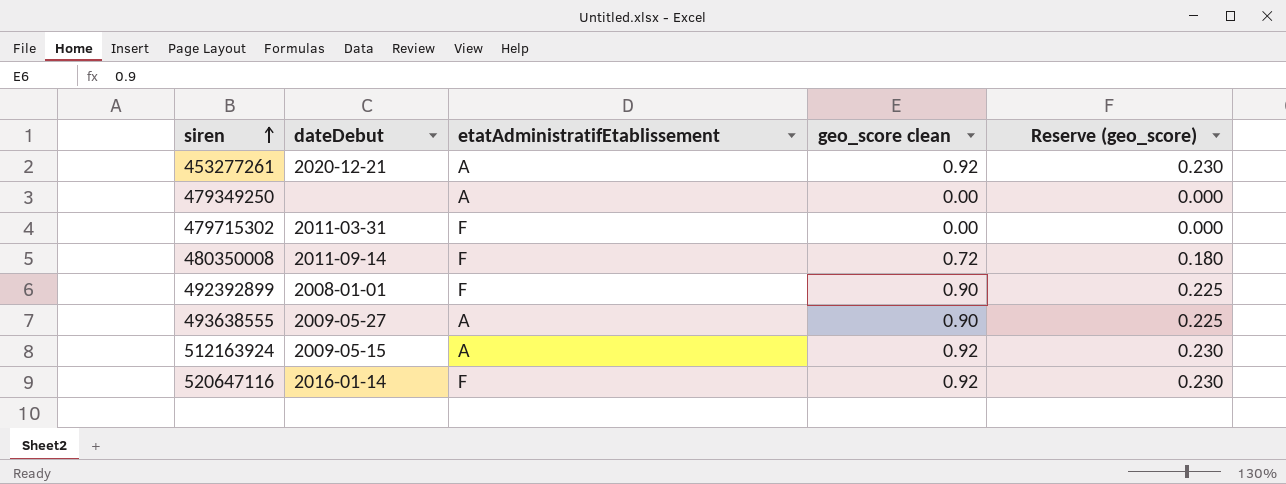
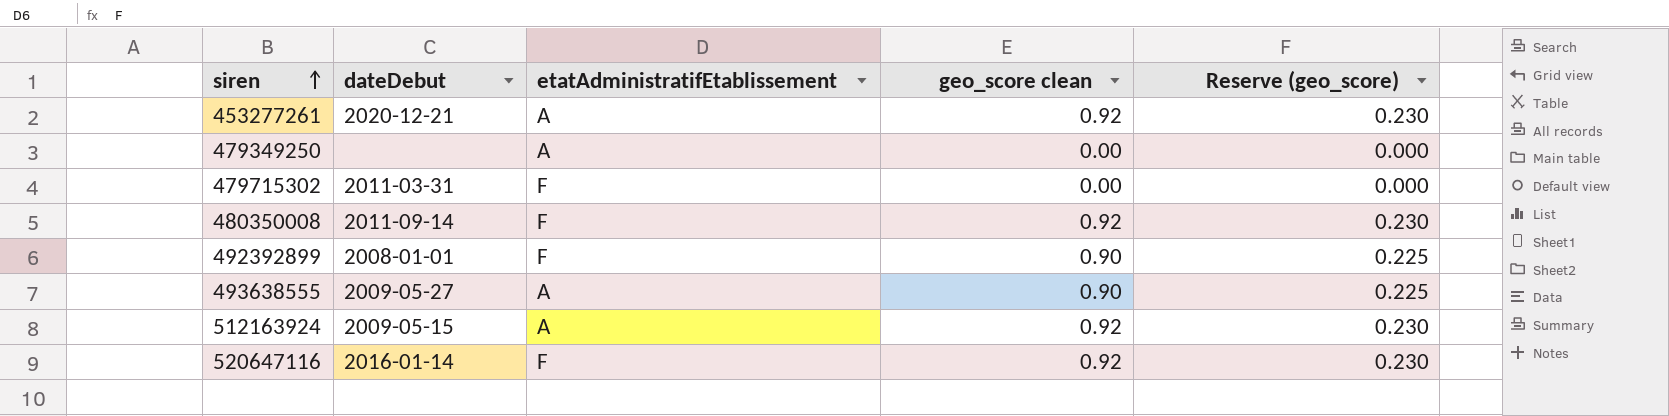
480350008 | geo_score clean: 0.72 -> 0.92
480350008 | Reserve (geo_score): 0.180 -> 0.230

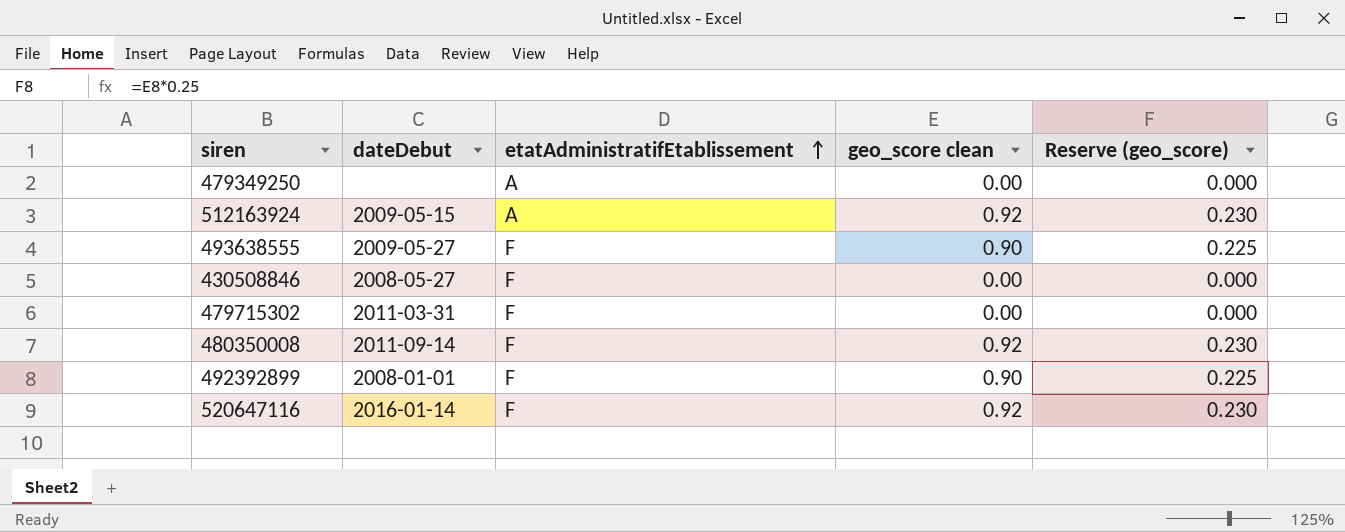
row order: siren ascending -> etatAdministratifEtablissement ascending
row 453277261: 2020-12-21 | A | 0.92 | 0.230 -> none
493638555 | etatAdministratifEtablissement: A -> F
row 430508846: none -> 2008-05-27 | F | 0.00 | 0.000

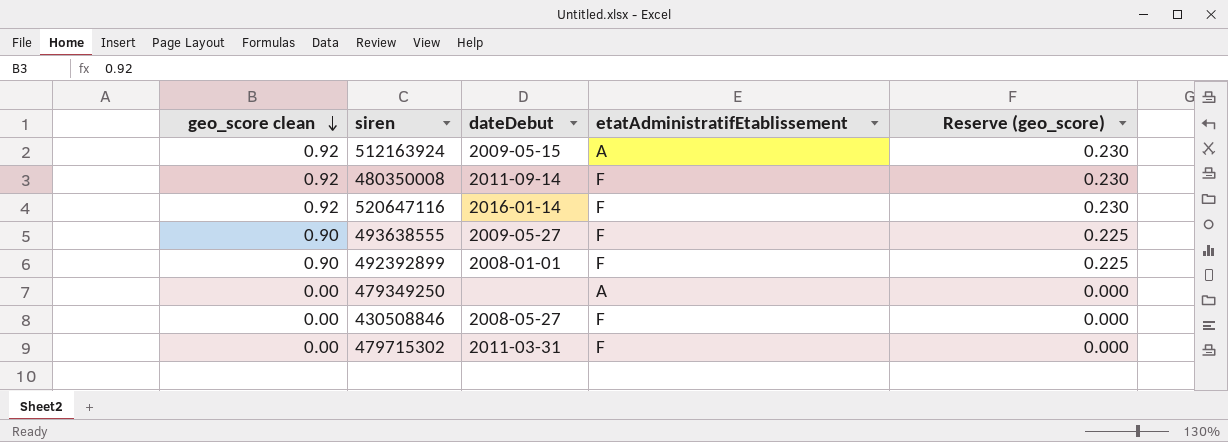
row order: etatAdministratifEtablissement ascending -> geo_score clean descending
column geo_score clean | position: 4 -> 1

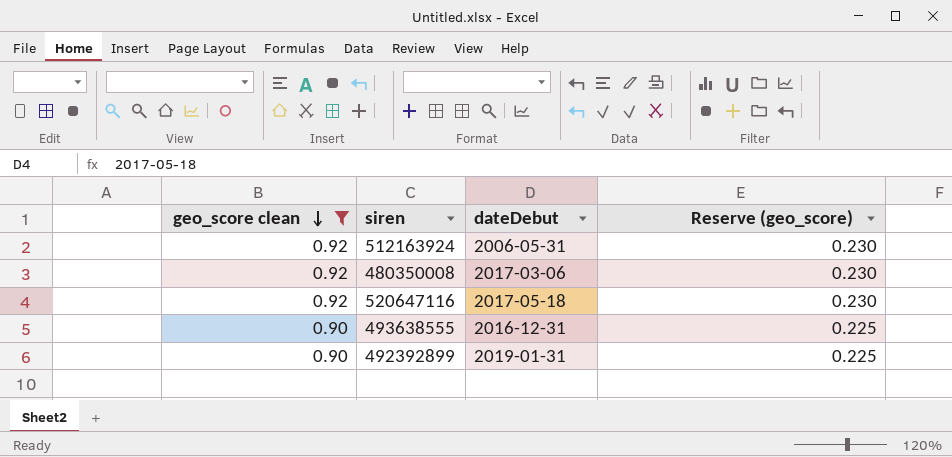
filter: none -> geo_score clean != 0.00
column etatAdministratifEtablissement | position: 4 -> none
512163924 | dateDebut: 2009-05-15 -> 2006-05-31
480350008 | dateDebut: 2011-09-14 -> 2017-03-06
520647116 | dateDebut: 2016-01-14 -> 2017-05-18
493638555 | dateDebut: 2009-05-27 -> 2016-12-31
492392899 | dateDebut: 2008-01-01 -> 2019-01-31

